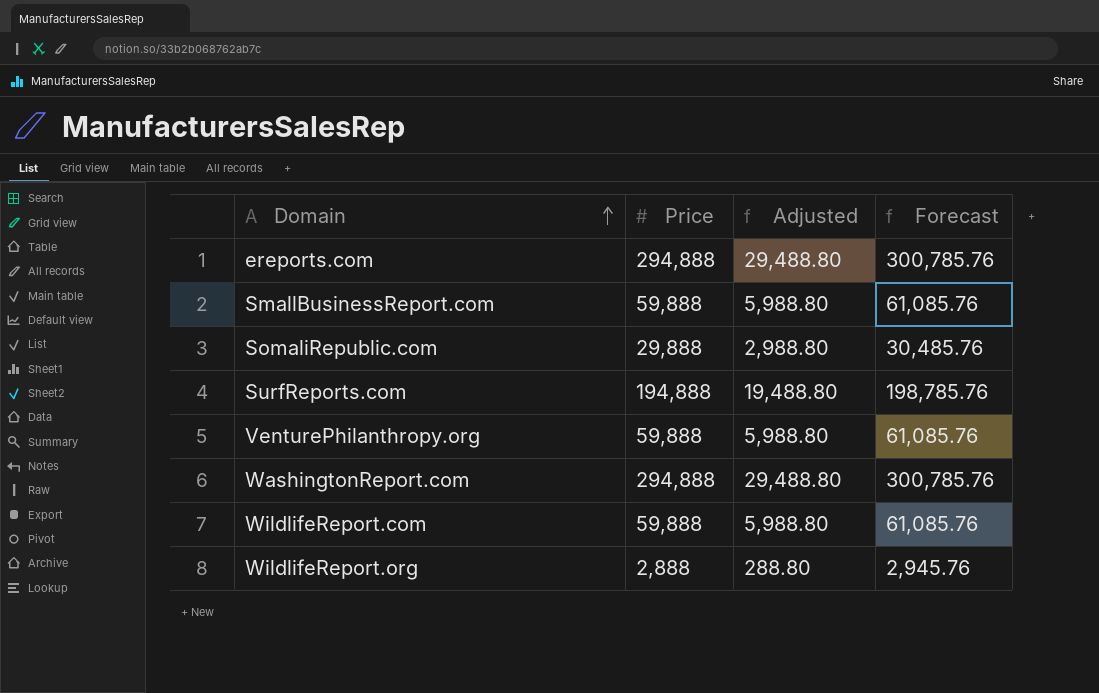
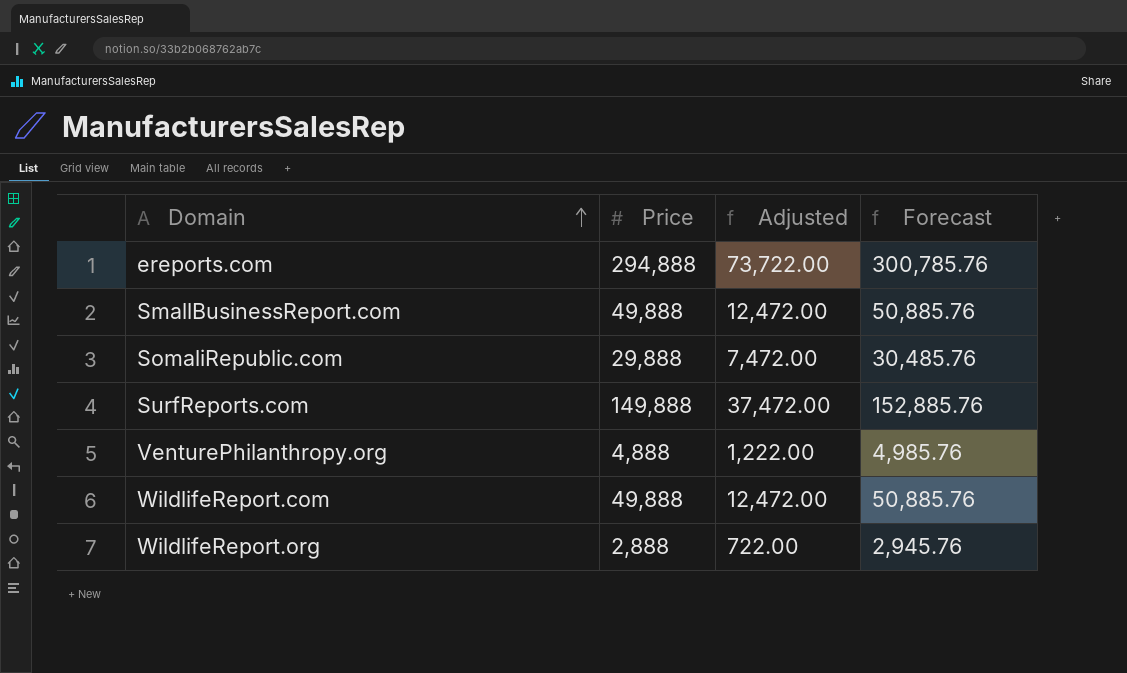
column Adjusted | formula: [Price] * 0.1 -> [Price] * 0.25
row WashingtonReport.com: 294,888 | 29,488.80 | 300,785.76 -> none
SmallBusinessReport.com | Price: 59,888 -> 49,888
SmallBusinessReport.com | Forecast: 61,085.76 -> 50,885.76
SurfReports.com | Price: 194,888 -> 149,888
SurfReports.com | Forecast: 198,785.76 -> 152,885.76
VenturePhilanthropy.org | Price: 59,888 -> 4,888
VenturePhilanthropy.org | Forecast: 61,085.76 -> 4,985.76
WildlifeReport.com | Price: 59,888 -> 49,888
WildlifeReport.com | Forecast: 61,085.76 -> 50,885.76

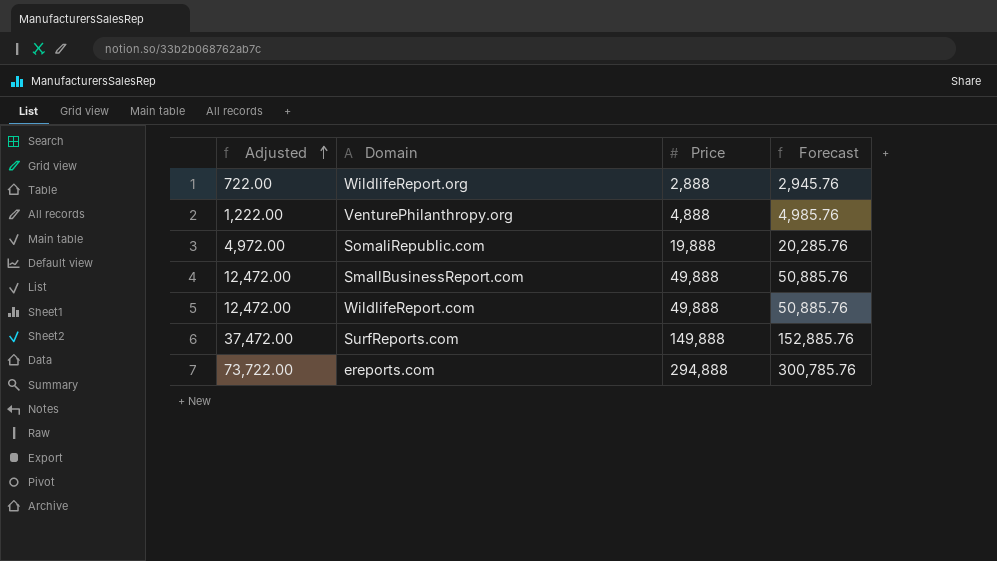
row order: Domain ascending -> Adjusted ascending
column Adjusted | position: 3 -> 1
SomaliRepublic.com | Adjusted: 7,472.00 -> 4,972.00
SomaliRepublic.com | Price: 29,888 -> 19,888
SomaliRepublic.com | Forecast: 30,485.76 -> 20,285.76

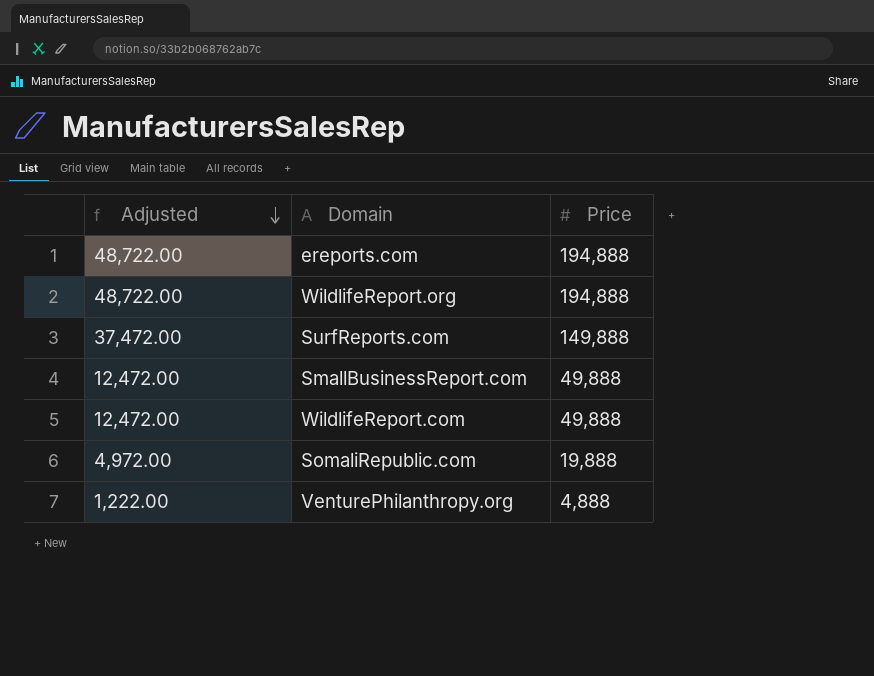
row order: Adjusted ascending -> Adjusted descending
column Forecast | formula: [Price] * 1.02 -> none
ereports.com | Adjusted: 73,722.00 -> 48,722.00
ereports.com | Price: 294,888 -> 194,888
WildlifeReport.org | Adjusted: 722.00 -> 48,722.00
WildlifeReport.org | Price: 2,888 -> 194,888

